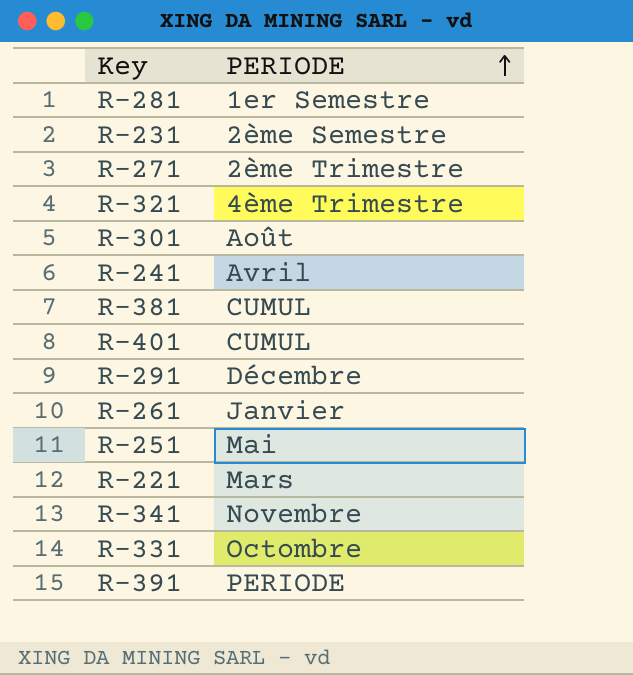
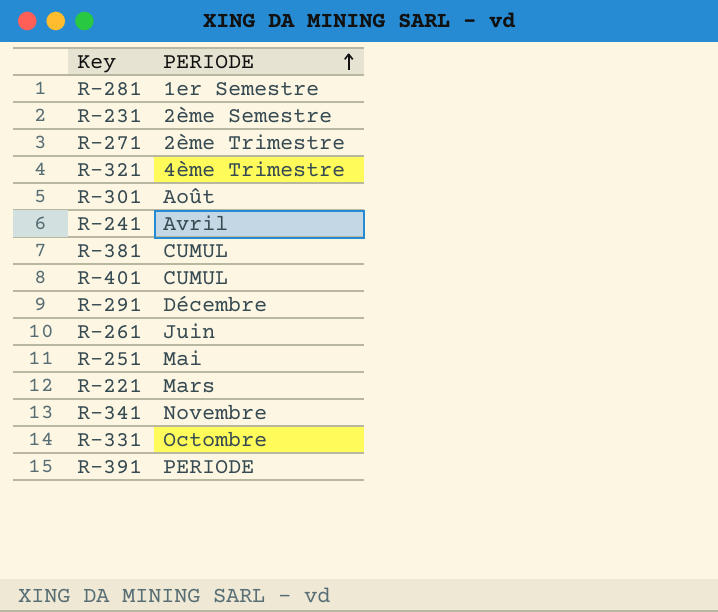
R-261 | PERIODE: Janvier -> Juin

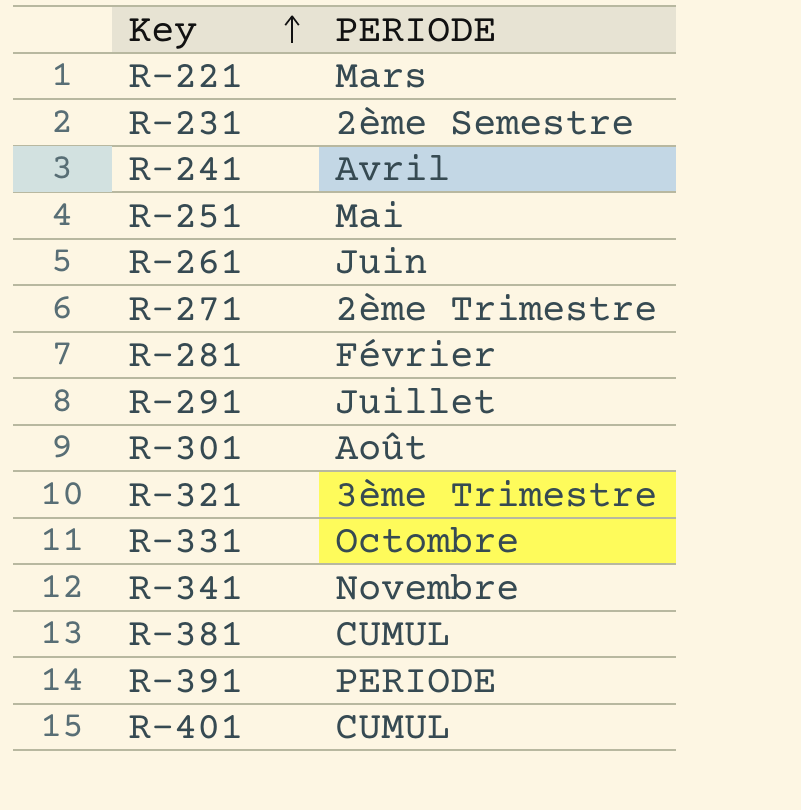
row order: PERIODE ascending -> Key ascending
R-281 | PERIODE: 1er Semestre -> Février
R-291 | PERIODE: Décembre -> Juillet
R-321 | PERIODE: 4ème Trimestre -> 3ème Trimestre

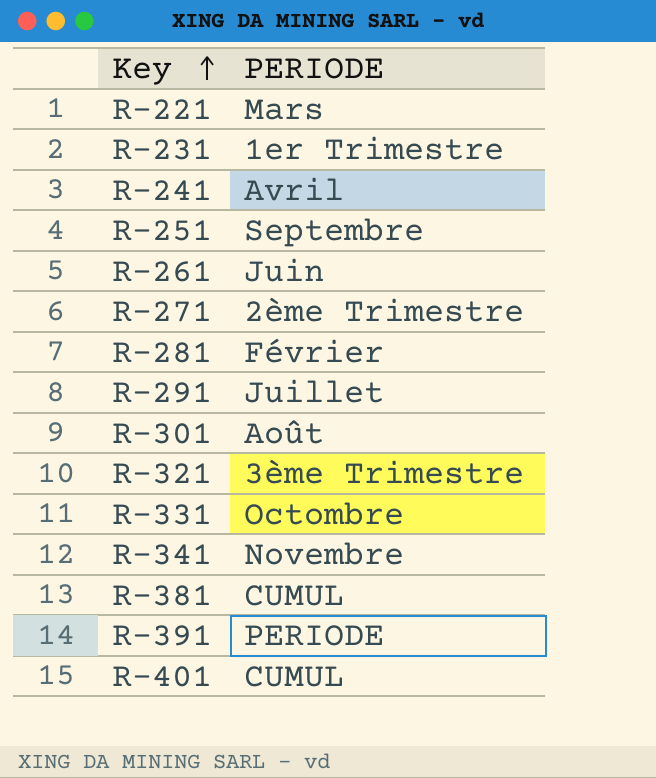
R-231 | PERIODE: 2ème Semestre -> 1er Trimestre
R-251 | PERIODE: Mai -> Septembre

